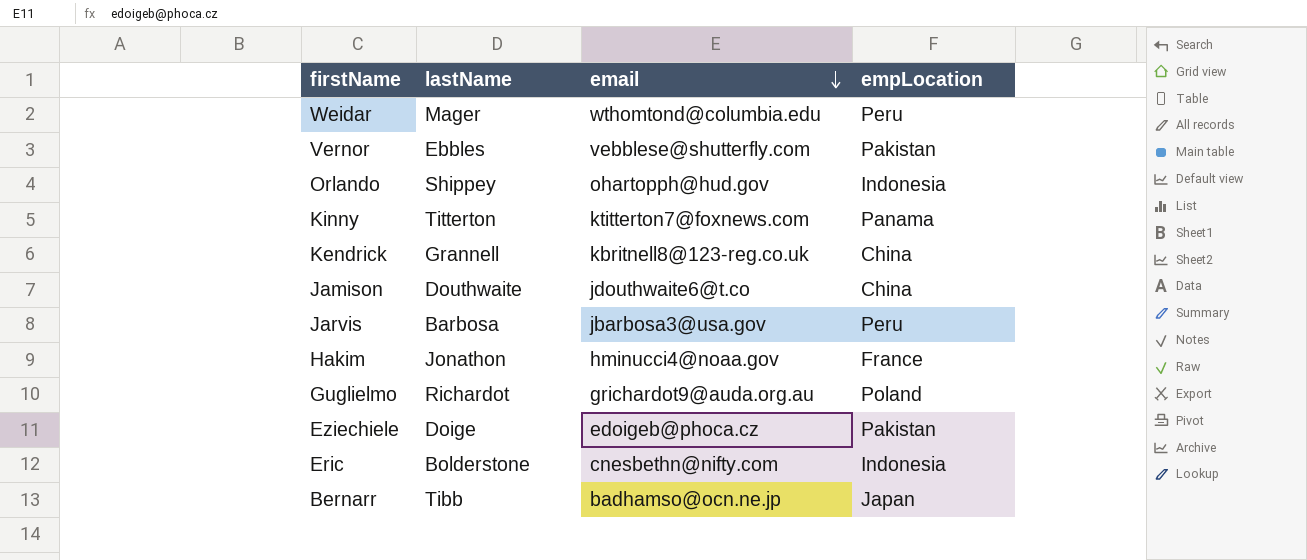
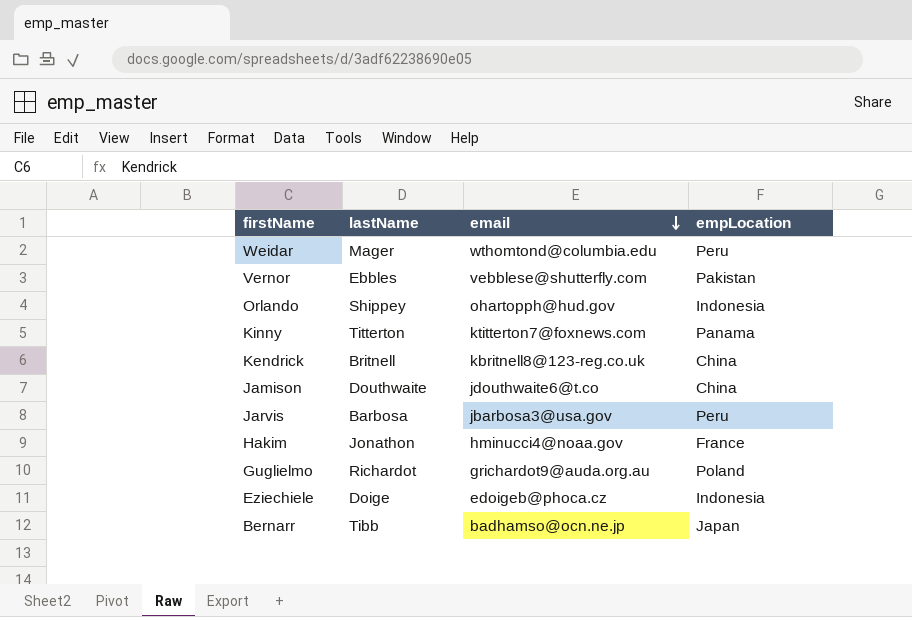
row Eric: Bolderstone | cnesbethn@nifty.com | Indonesia -> none
Kendrick | lastName: Grannell -> Britnell
Eziechiele | empLocation: Pakistan -> Indonesia

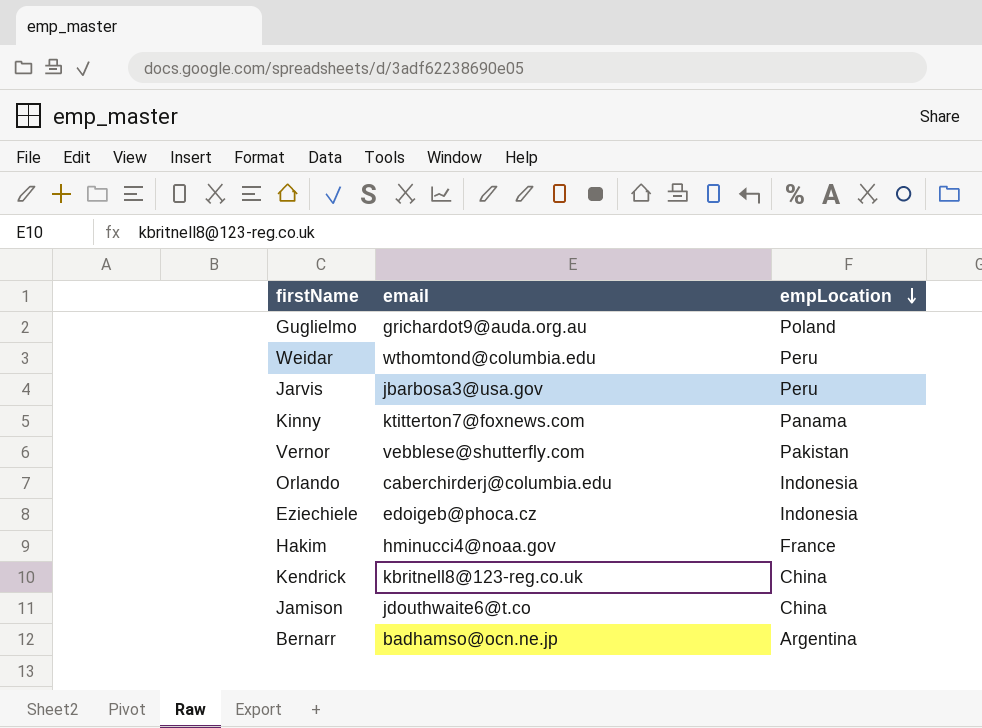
row order: email descending -> empLocation descending
column lastName | position: 2 -> none
Orlando | email: ohartopph@hud.gov -> caberchirderj@columbia.edu
Bernarr | empLocation: Japan -> Argentina

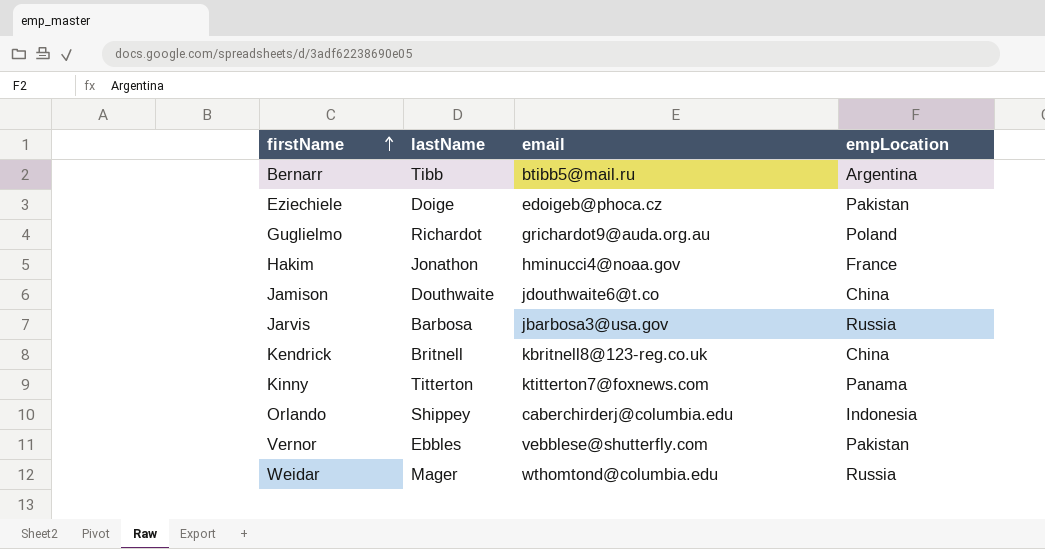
row order: empLocation descending -> firstName ascending
column lastName | position: none -> 2
Bernarr | email: badhamso@ocn.ne.jp -> btibb5@mail.ru
Eziechiele | empLocation: Indonesia -> Pakistan
Jarvis | empLocation: Peru -> Russia
Weidar | empLocation: Peru -> Russia

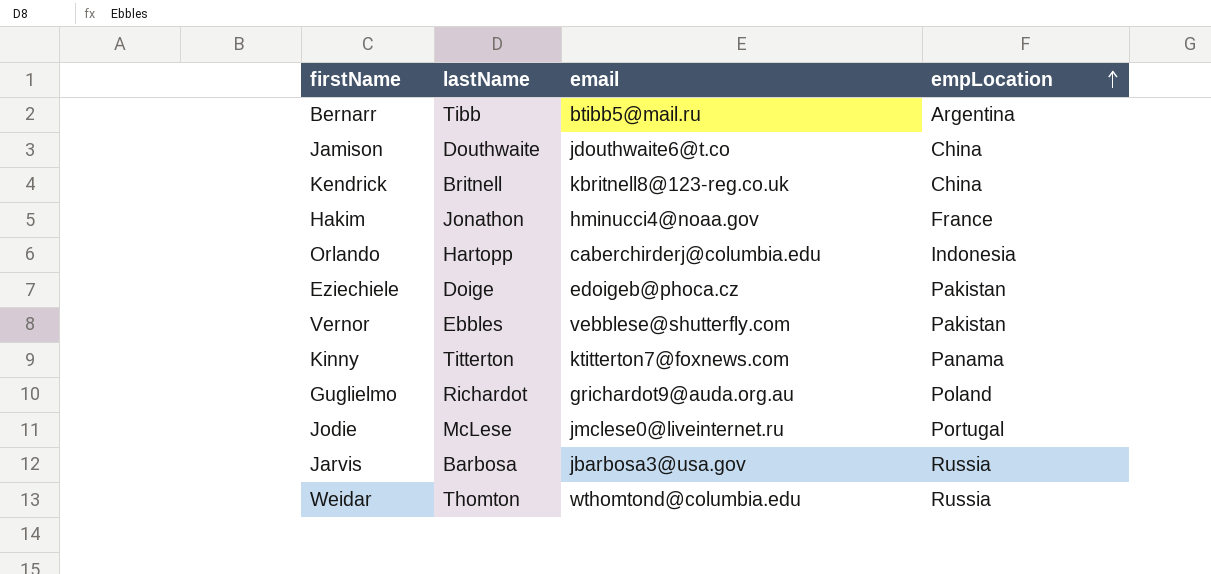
row order: firstName ascending -> empLocation ascending
Orlando | lastName: Shippey -> Hartopp
row Jodie: none -> McLese | jmclese0@liveinternet.ru | Portugal
Weidar | lastName: Mager -> Thomton

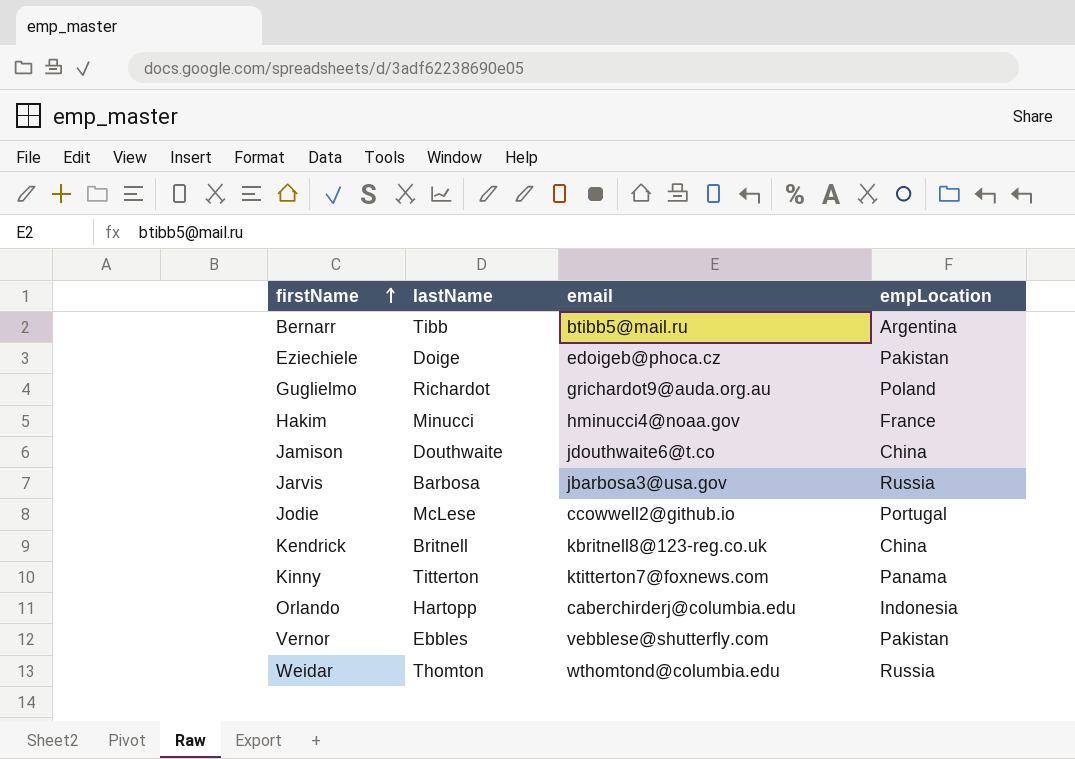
row order: empLocation ascending -> firstName ascending
Hakim | lastName: Jonathon -> Minucci
Jodie | email: jmclese0@liveinternet.ru -> ccowwell2@github.io

